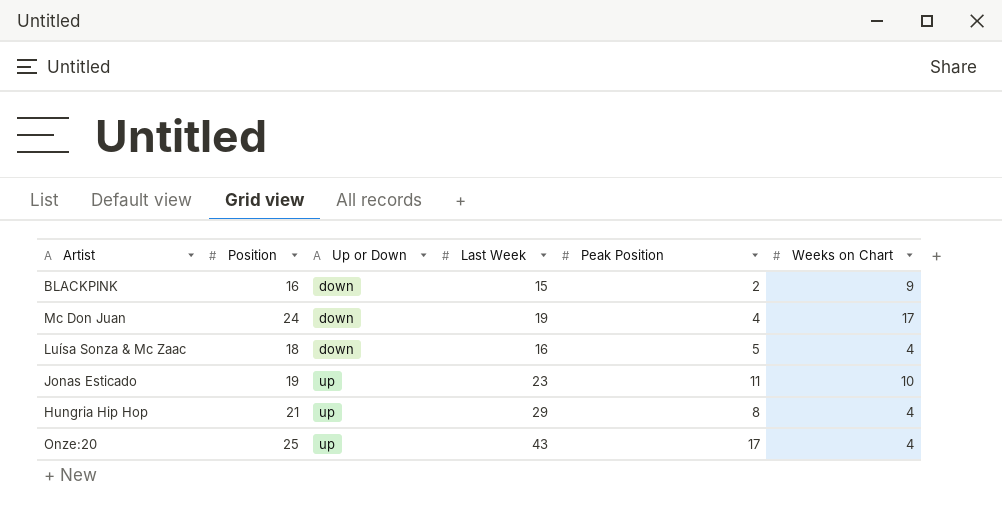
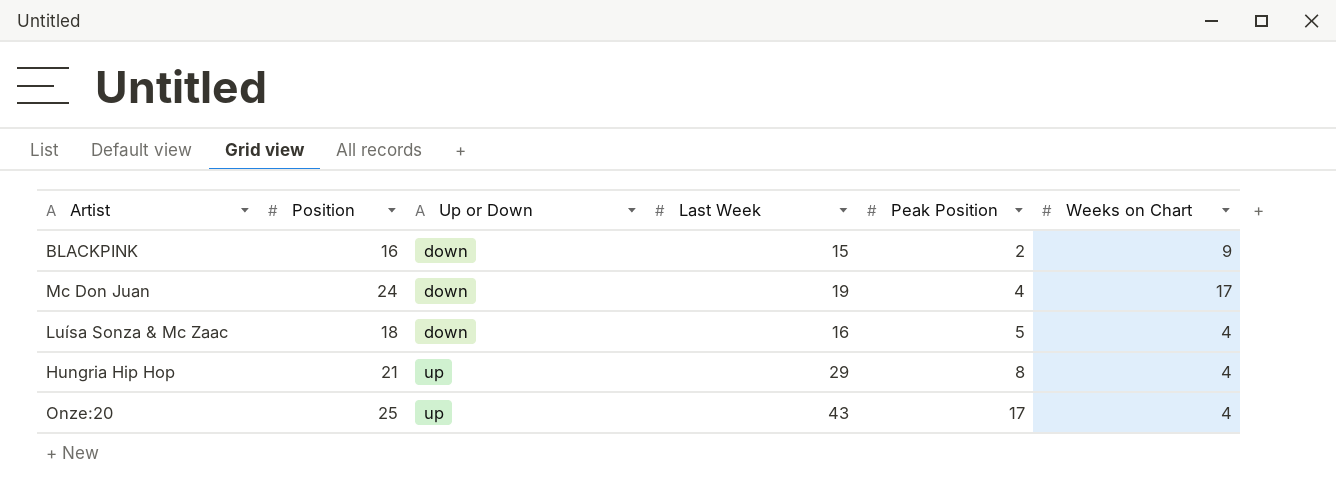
row Jonas Esticado: 19 | up | 23 | 11 | 10 -> none

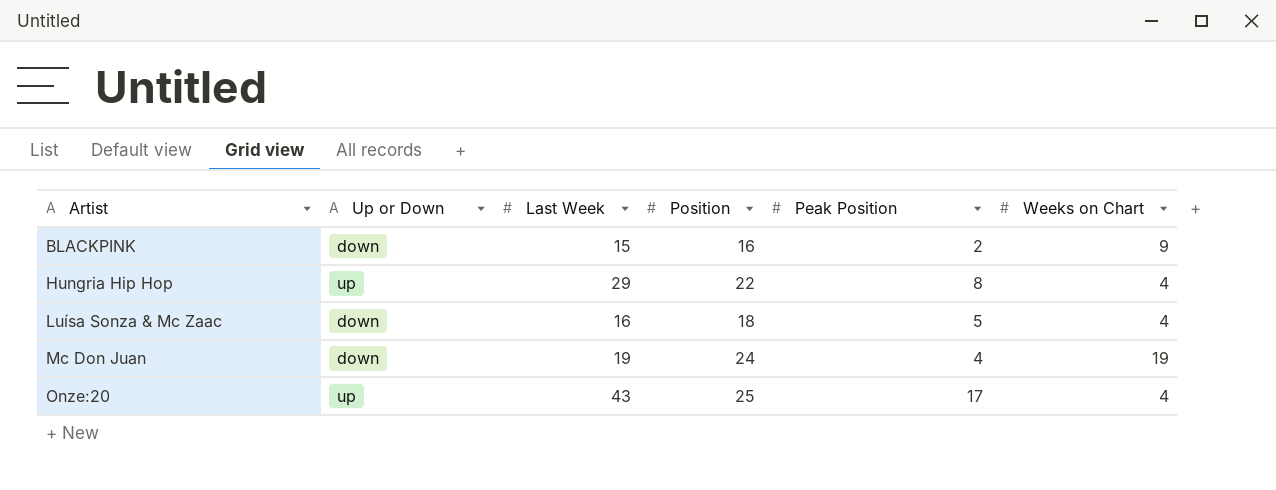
row order: Up or Down ascending -> Artist ascending
column Position | position: 2 -> 4
Hungria Hip Hop | Position: 21 -> 22
Mc Don Juan | Weeks on Chart: 17 -> 19

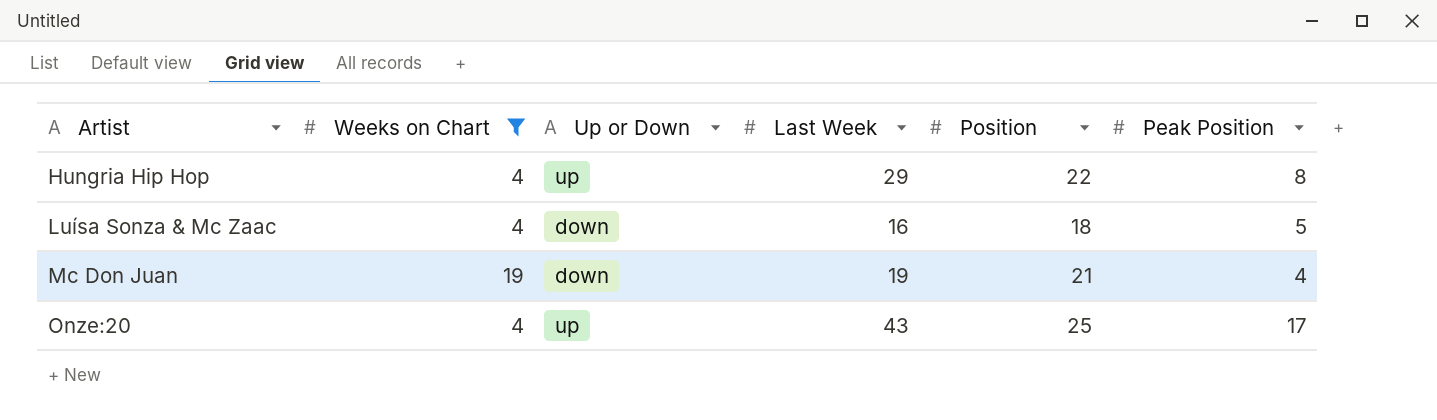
filter: none -> Weeks on Chart != 9
column Weeks on Chart | position: 6 -> 2
Mc Don Juan | Position: 24 -> 21

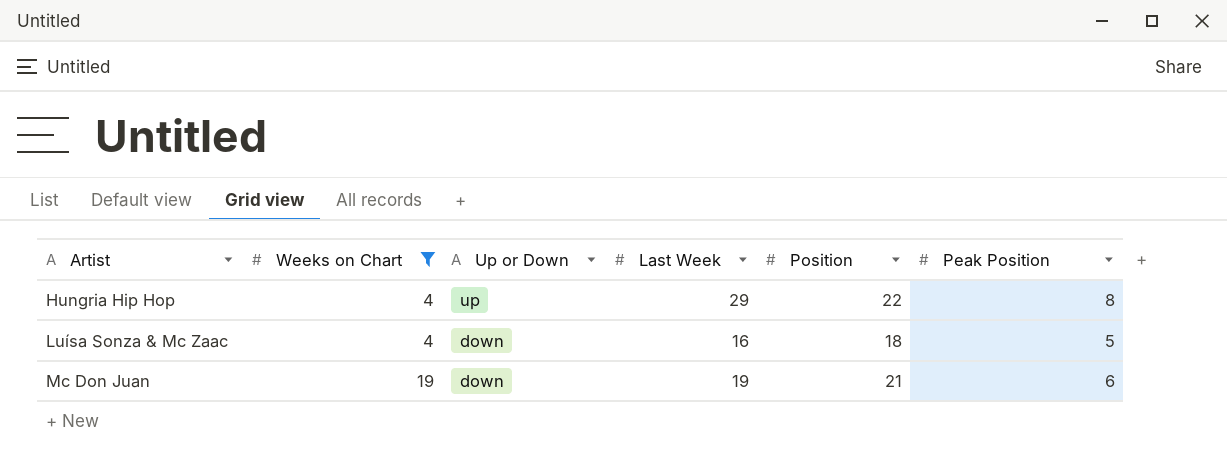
row Onze:20: 4 | up | 43 | 25 | 17 -> none
Mc Don Juan | Peak Position: 4 -> 6

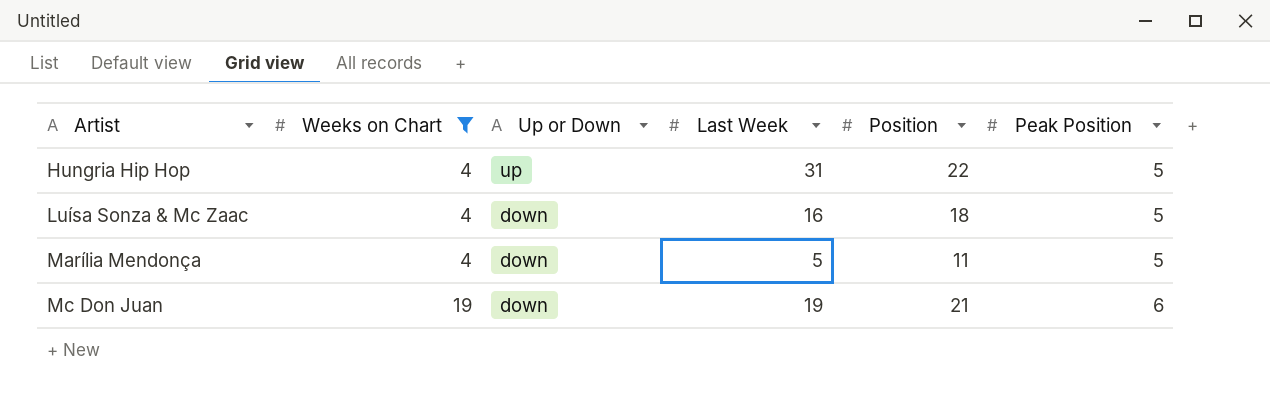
Hungria Hip Hop | Last Week: 29 -> 31
Hungria Hip Hop | Peak Position: 8 -> 5
row Marília Mendonça: none -> 4 | down | 5 | 11 | 5

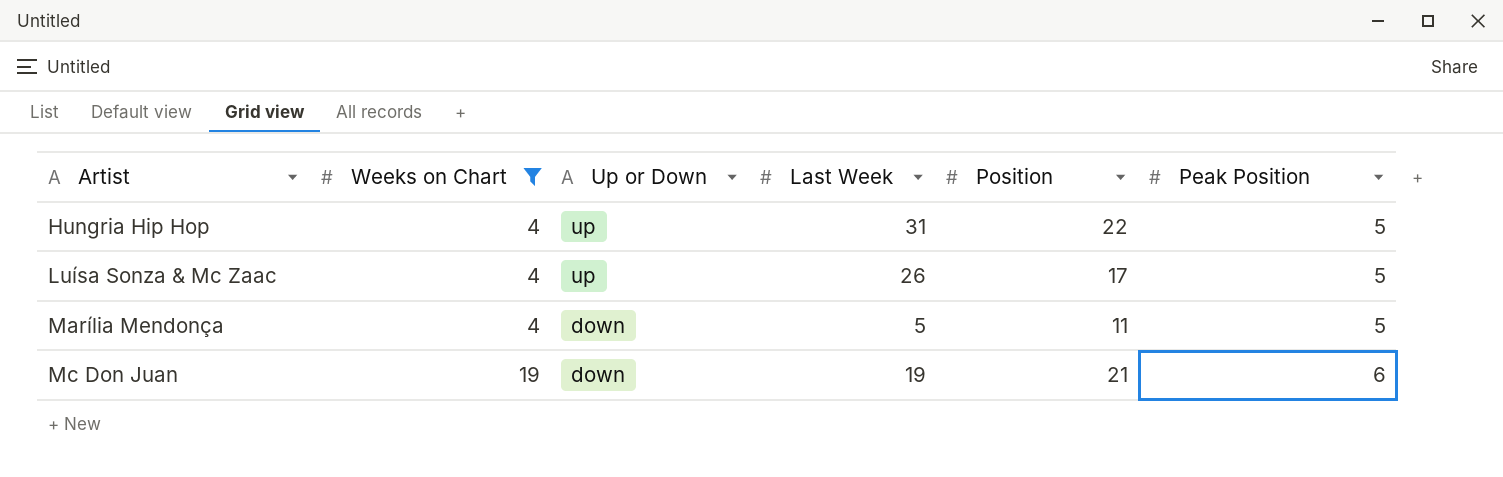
Luísa Sonza & Mc Zaac | Up or Down: down -> up
Luísa Sonza & Mc Zaac | Last Week: 16 -> 26
Luísa Sonza & Mc Zaac | Position: 18 -> 17

